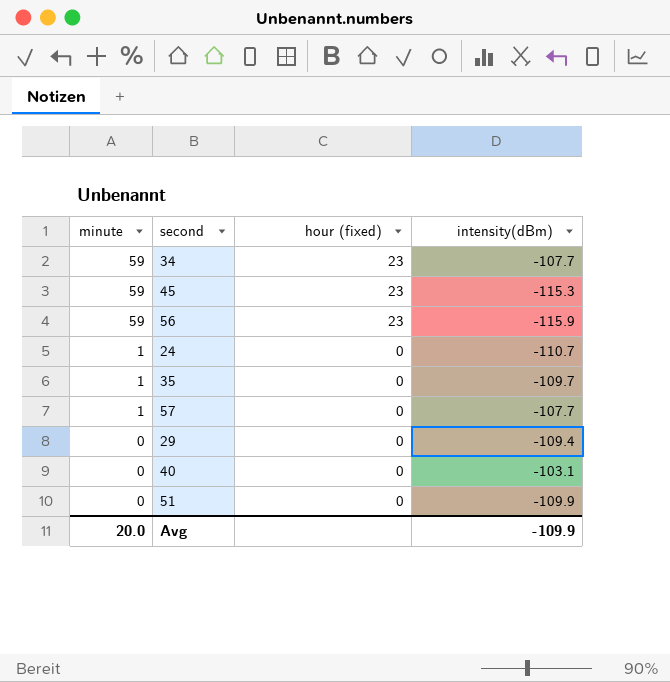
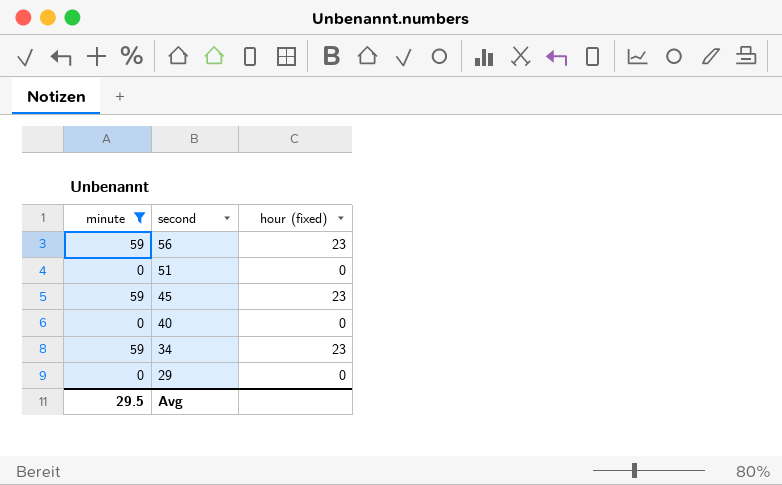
filter: none -> minute != 1
row order: minute descending -> second descending
column intensity(dBm) | position: 4 -> none
Avg | minute: 20.0 -> 29.5

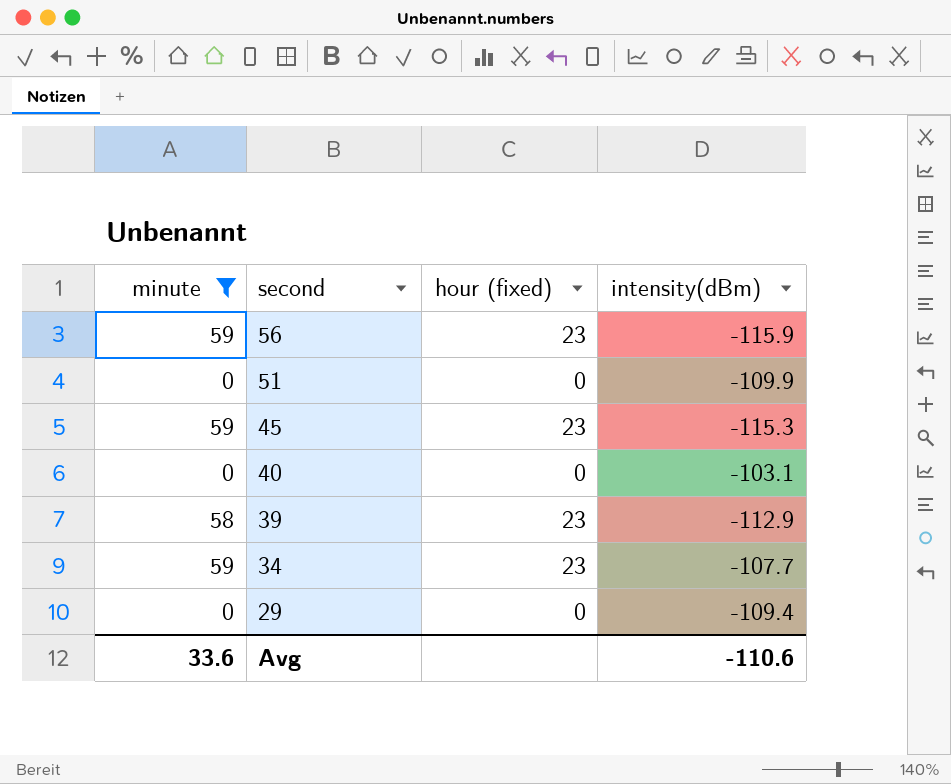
column intensity(dBm) | position: none -> 4
row 39: none -> 58 | 23 | -112.9
Avg | minute: 29.5 -> 33.6

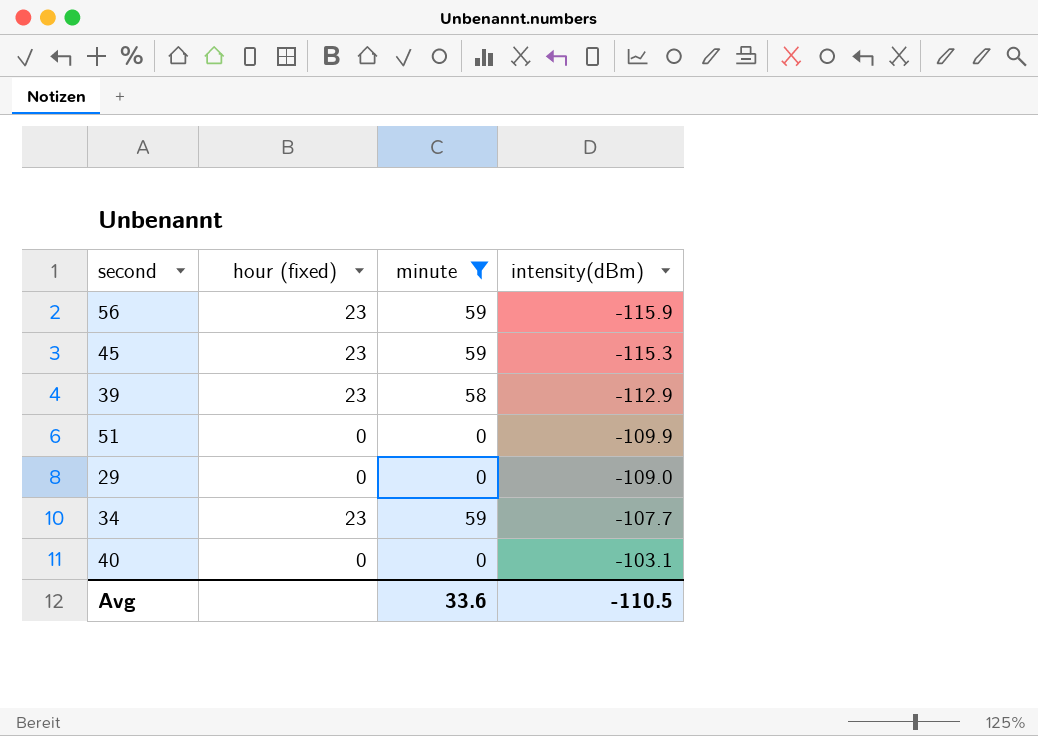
row order: second descending -> intensity(dBm) ascending
column minute | position: 1 -> 3
29 | intensity(dBm): -109.4 -> -109.0
Avg | intensity(dBm): -110.6 -> -110.5

